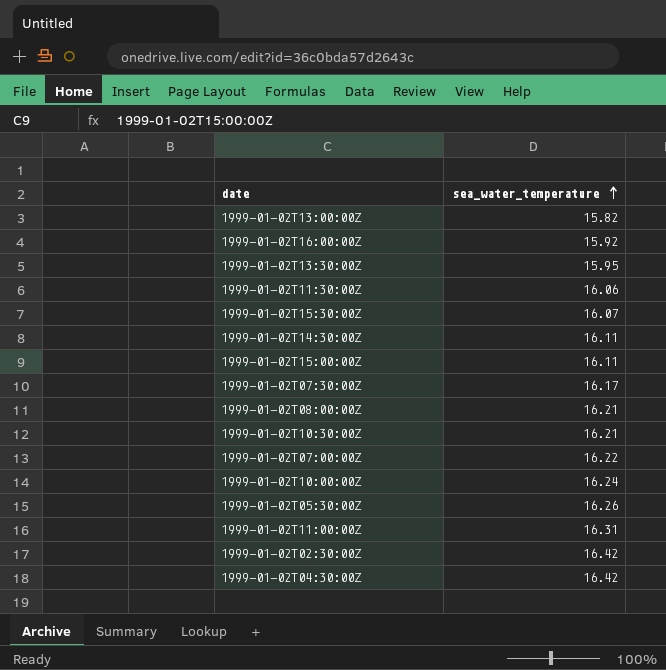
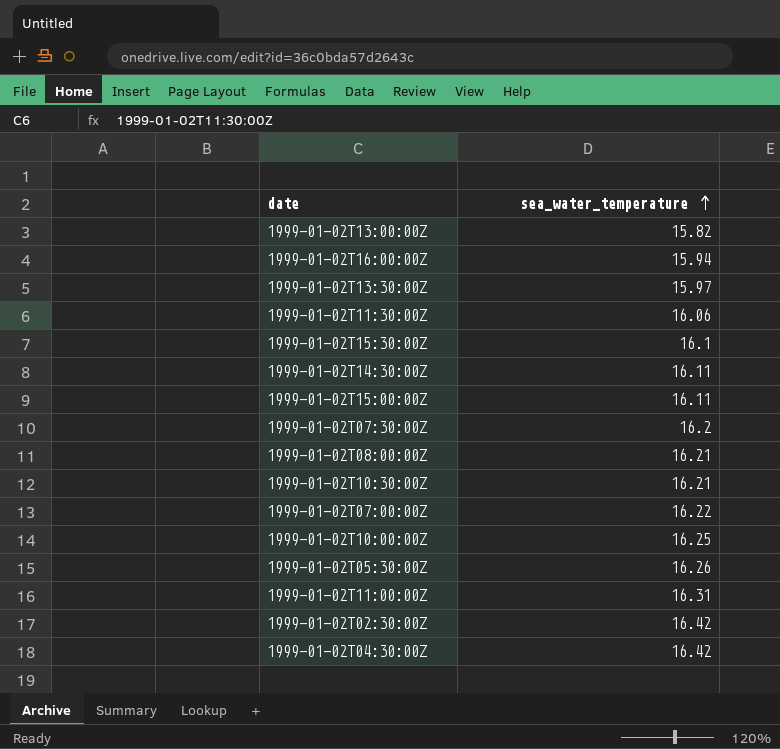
1999-01-02T16:00:00Z | sea_water_temperature: 15.92 -> 15.94
1999-01-02T13:30:00Z | sea_water_temperature: 15.95 -> 15.97
1999-01-02T15:30:00Z | sea_water_temperature: 16.07 -> 16.1
1999-01-02T07:30:00Z | sea_water_temperature: 16.17 -> 16.2
1999-01-02T10:00:00Z | sea_water_temperature: 16.24 -> 16.25

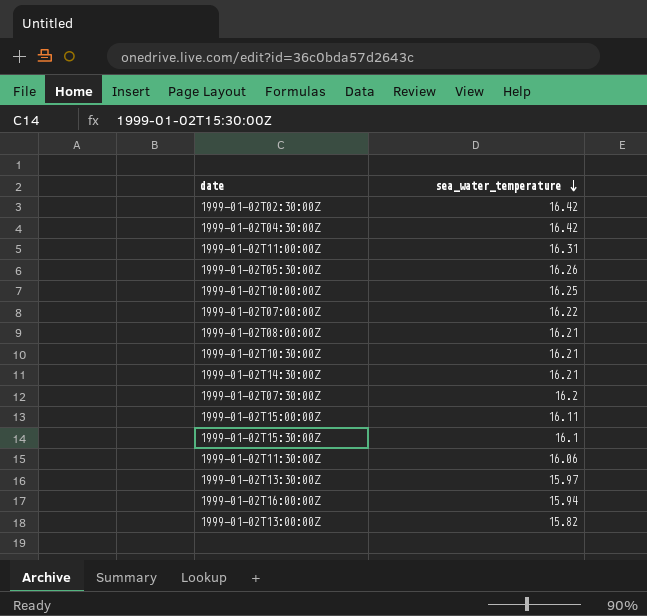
row order: sea_water_temperature ascending -> sea_water_temperature descending
1999-01-02T14:30:00Z | sea_water_temperature: 16.11 -> 16.21

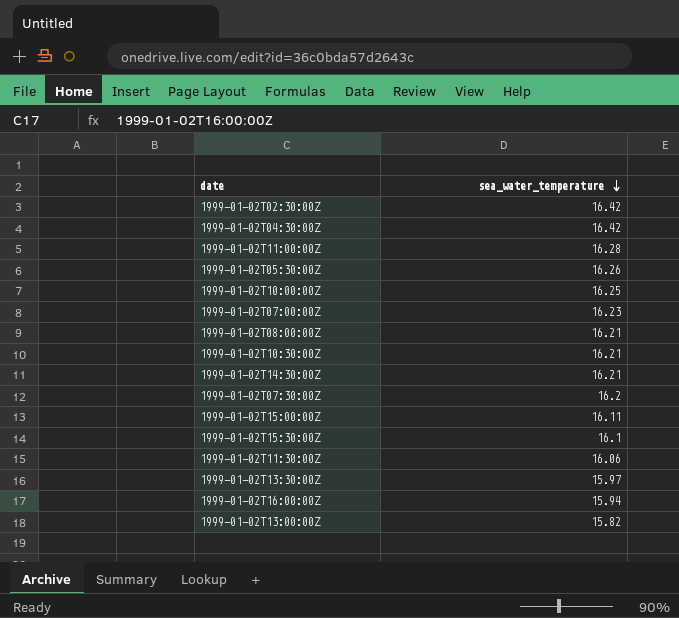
1999-01-02T11:00:00Z | sea_water_temperature: 16.31 -> 16.28
1999-01-02T07:00:00Z | sea_water_temperature: 16.22 -> 16.23

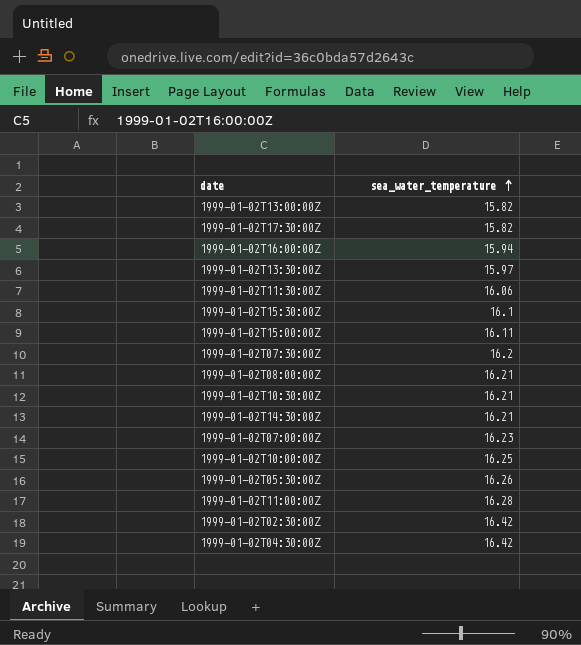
row order: sea_water_temperature descending -> sea_water_temperature ascending
row 1999-01-02T17:30:00Z: none -> 15.82

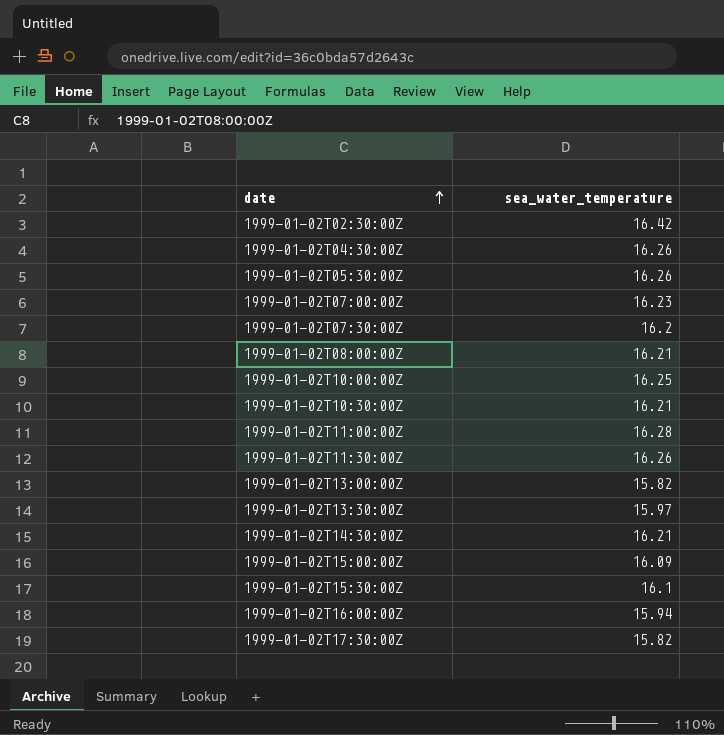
row order: sea_water_temperature ascending -> date ascending
1999-01-02T04:30:00Z | sea_water_temperature: 16.42 -> 16.26
1999-01-02T11:30:00Z | sea_water_temperature: 16.06 -> 16.26
1999-01-02T15:00:00Z | sea_water_temperature: 16.11 -> 16.09

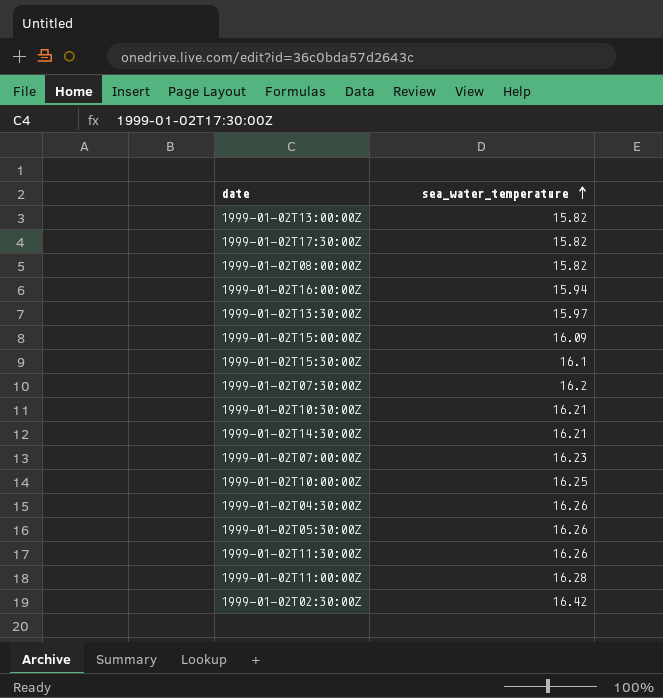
row order: date ascending -> sea_water_temperature ascending
1999-01-02T08:00:00Z | sea_water_temperature: 16.21 -> 15.82

